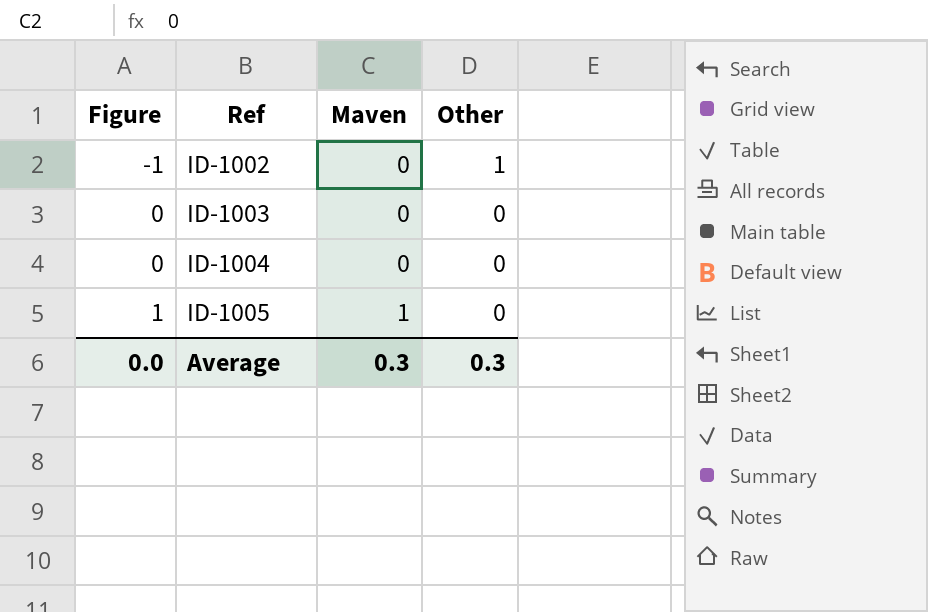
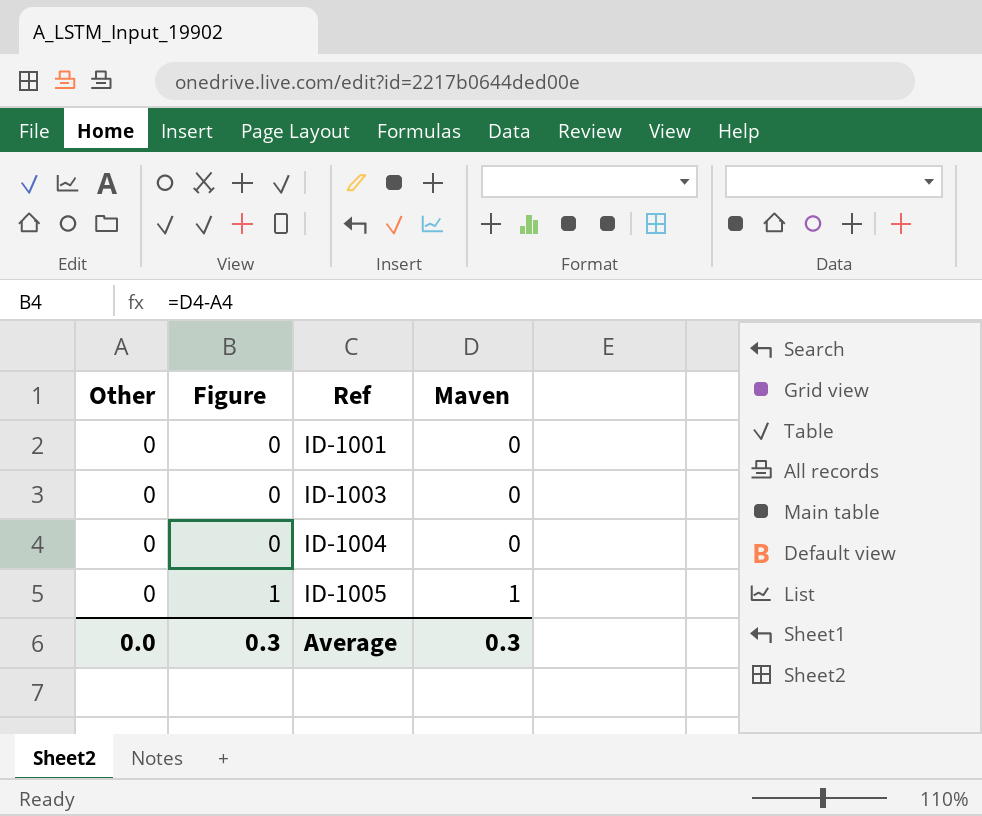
column Other | position: 4 -> 1
row ID-1002: -1 | 0 | 1 -> none
row ID-1001: none -> 0 | 0 | 0
Average | Other: 0.3 -> 0.0
Average | Figure: 0.0 -> 0.3

